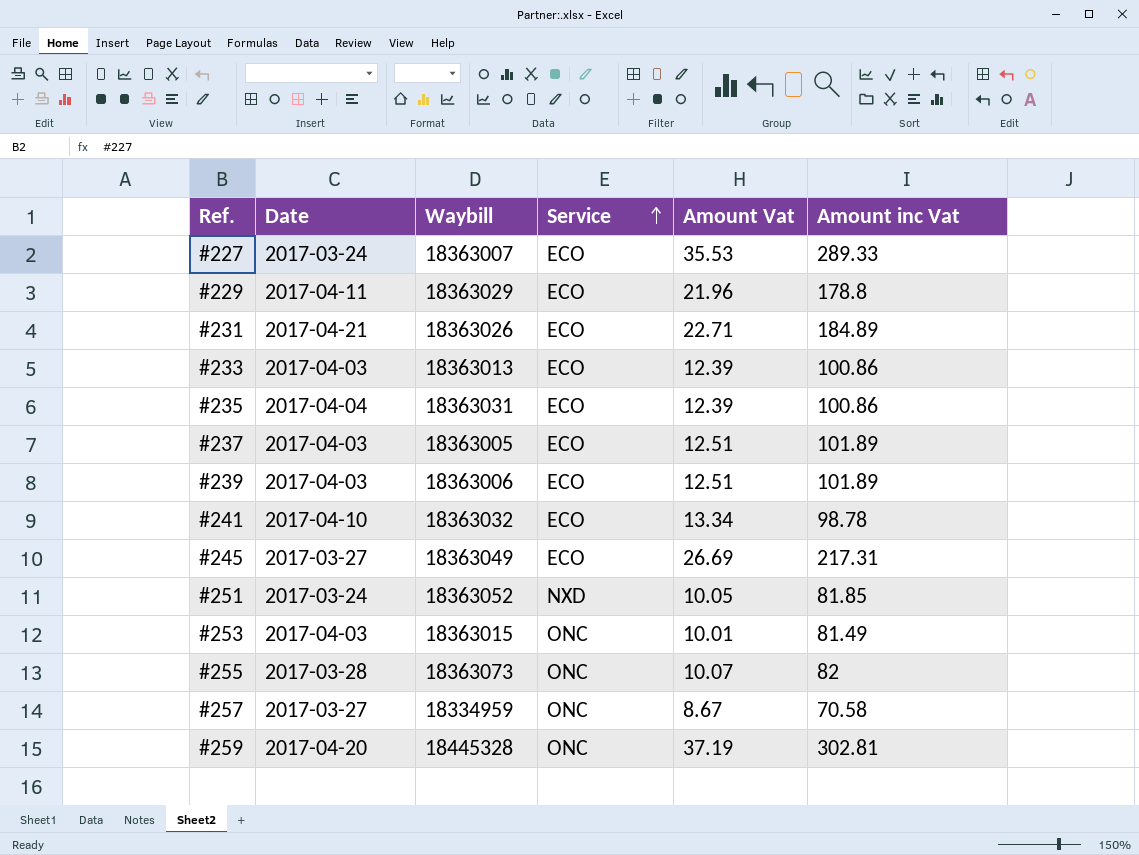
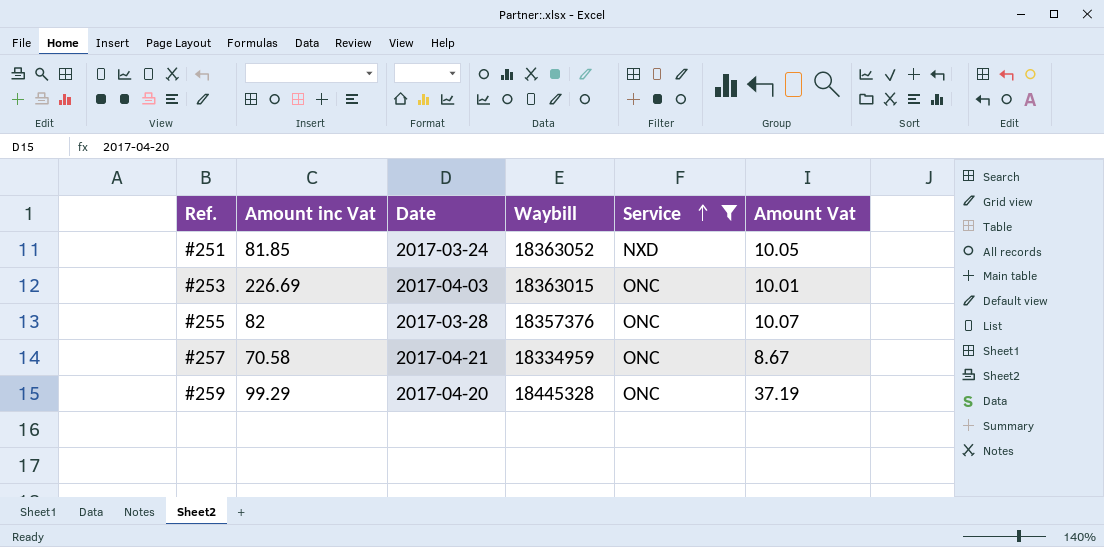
filter: none -> Service != ECO
column Amount inc Vat | position: 6 -> 2
#253 | Amount inc Vat: 81.49 -> 226.69
#255 | Waybill: 18363073 -> 18357376
#257 | Date: 2017-03-27 -> 2017-04-21
#259 | Amount inc Vat: 302.81 -> 99.29

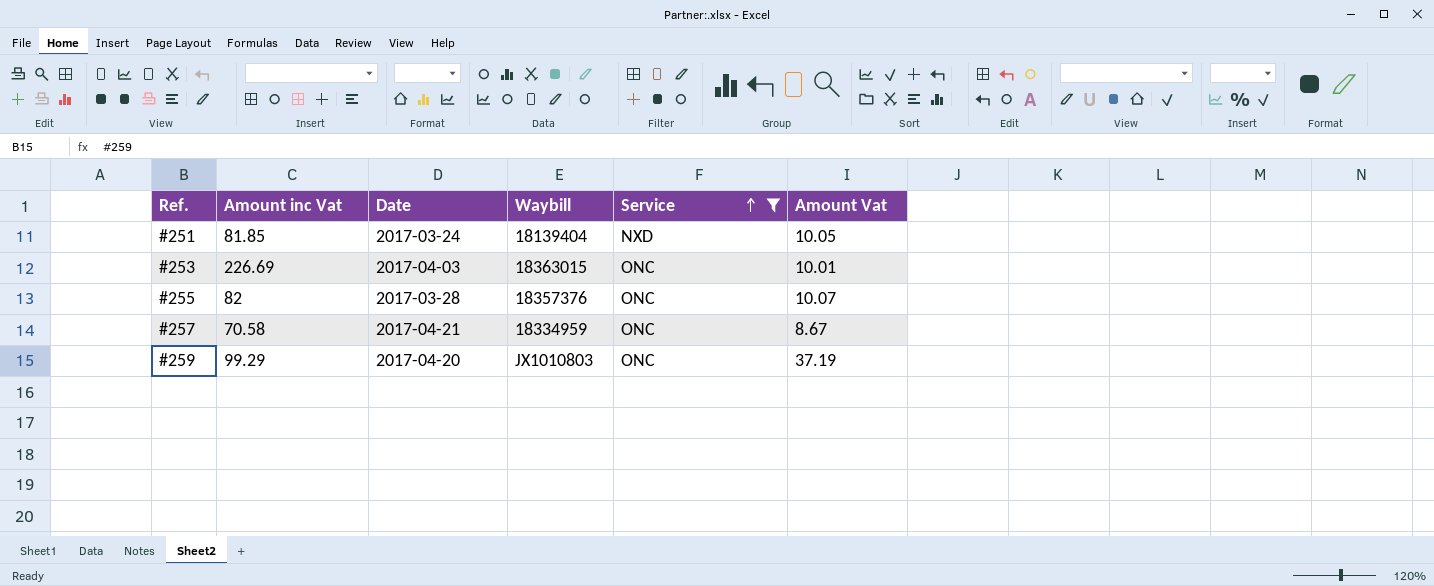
#251 | Waybill: 18363052 -> 18139404
#259 | Waybill: 18445328 -> JX1010803

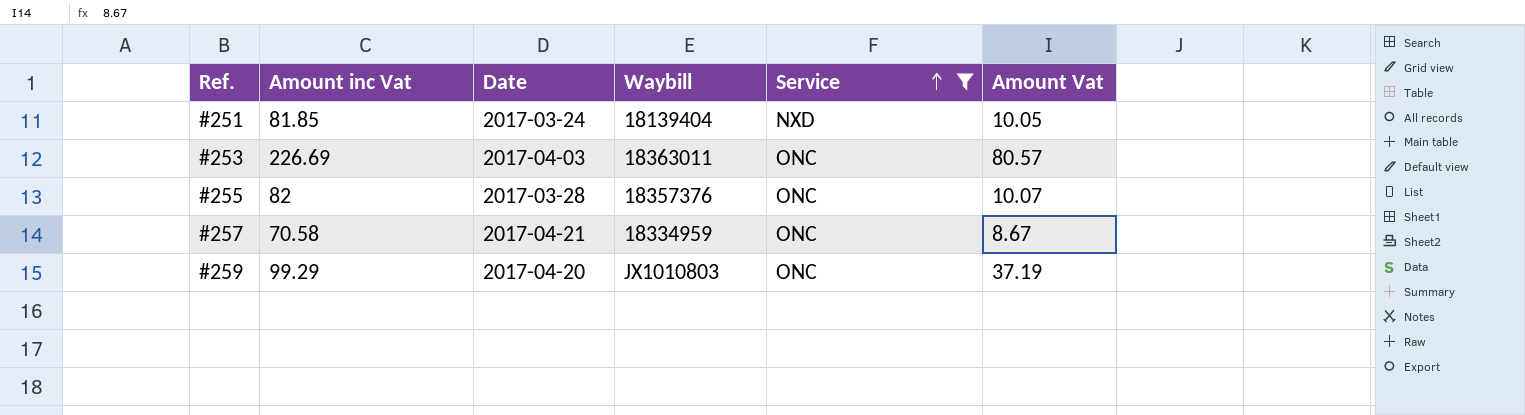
#253 | Waybill: 18363015 -> 18363011
#253 | Amount Vat: 10.01 -> 80.57

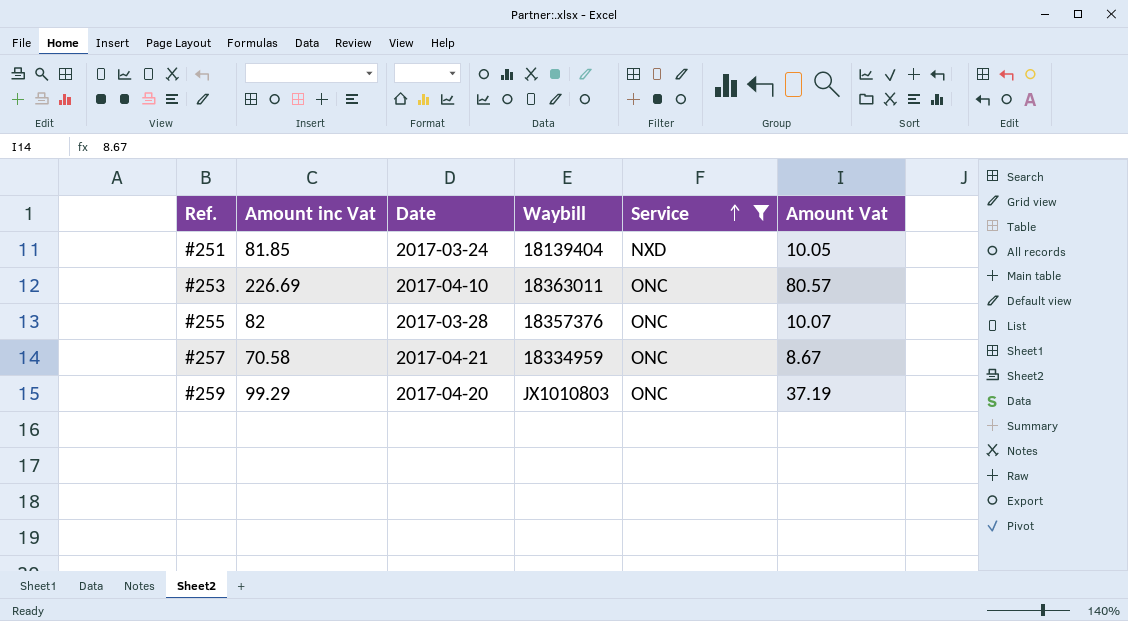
#253 | Date: 2017-04-03 -> 2017-04-10

